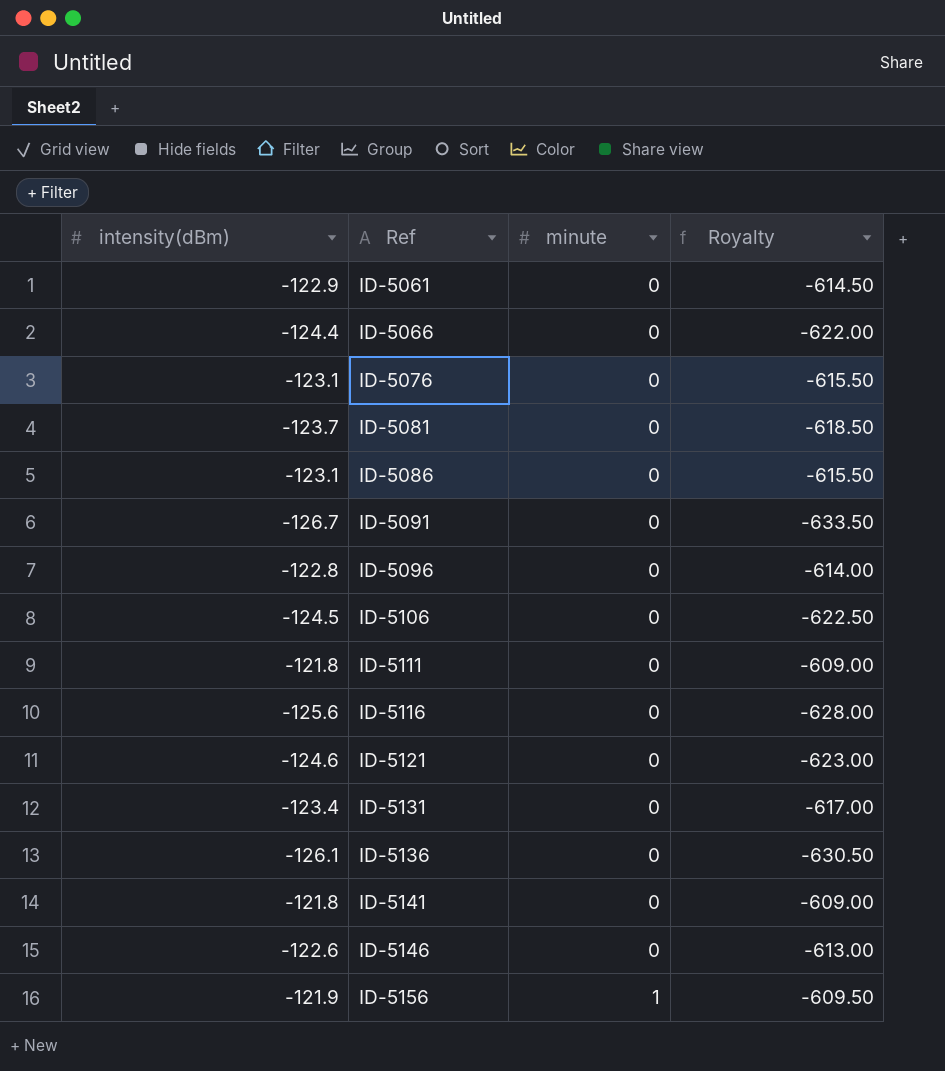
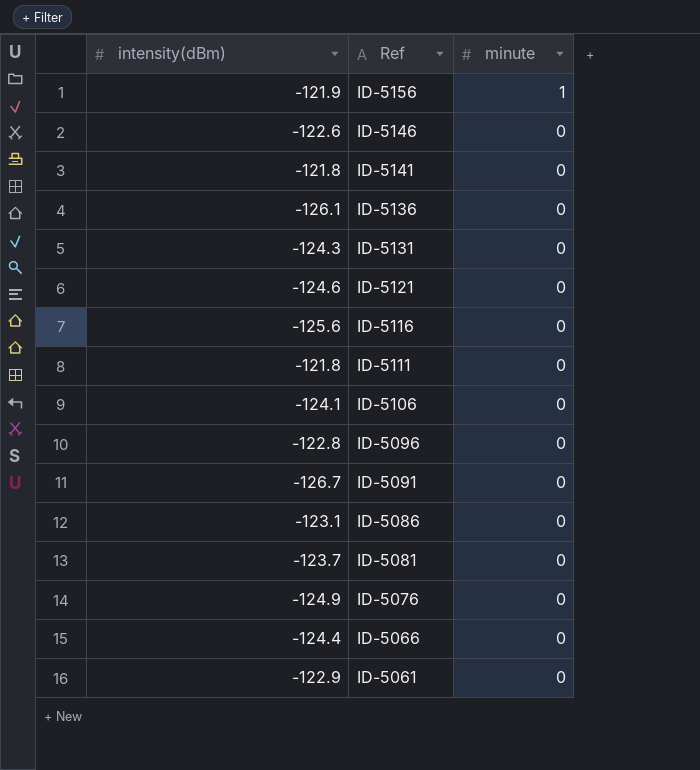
row order: Ref ascending -> Ref descending
column Royalty | formula: [intensity(dBm)] * 5 -> none
ID-5131 | intensity(dBm): -123.4 -> -124.3
ID-5106 | intensity(dBm): -124.5 -> -124.1
ID-5076 | intensity(dBm): -123.1 -> -124.9

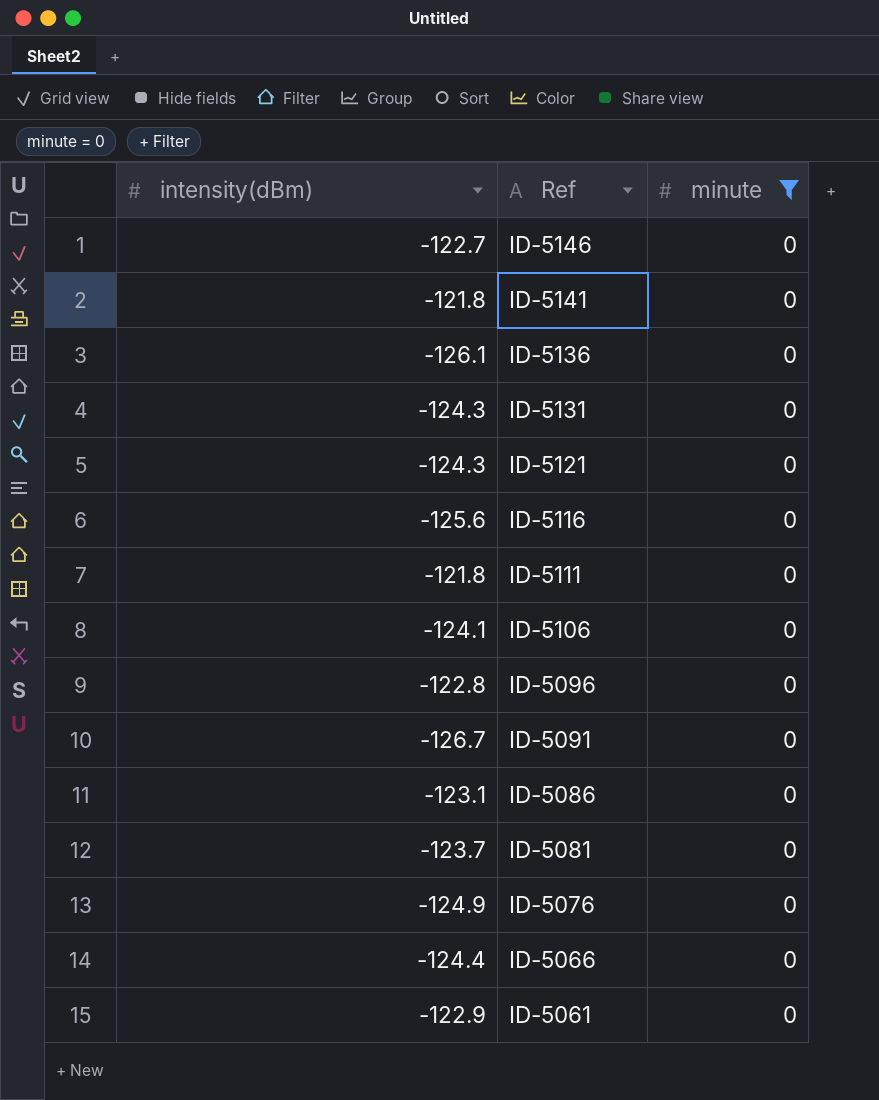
filter: none -> minute = 0
ID-5146 | intensity(dBm): -122.6 -> -122.7
ID-5121 | intensity(dBm): -124.6 -> -124.3

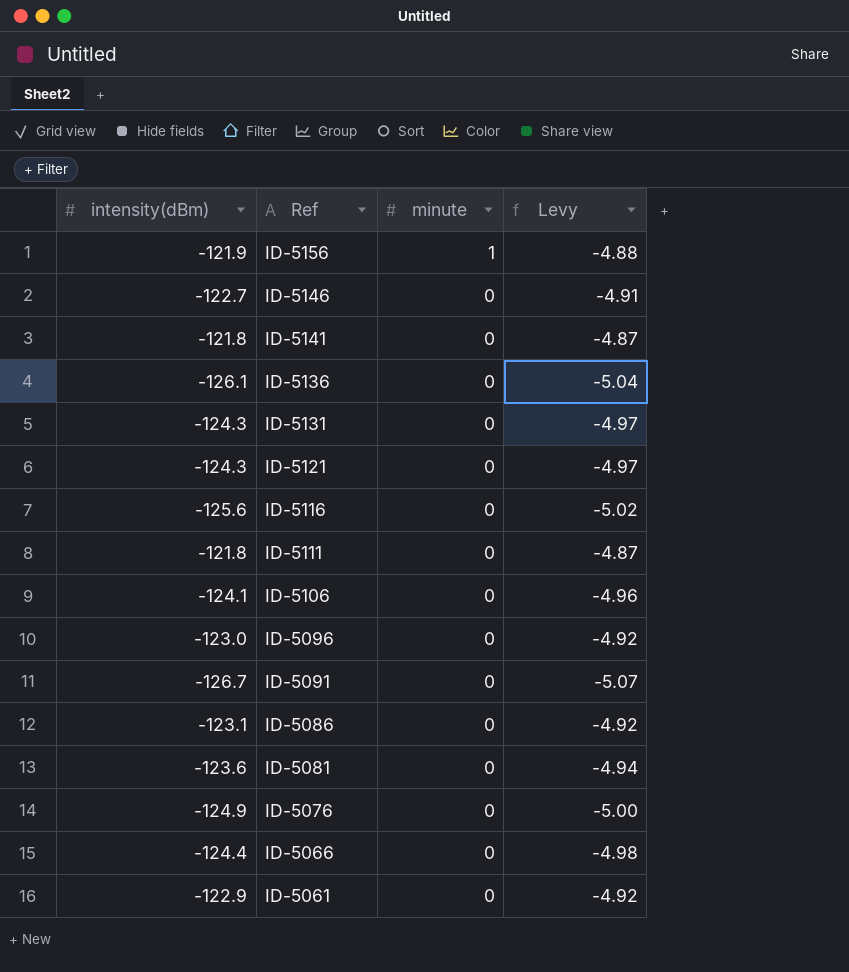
filter: minute = 0 -> none
column Levy | formula: none -> [intensity(dBm)] * 0.04
ID-5096 | intensity(dBm): -122.8 -> -123.0
ID-5081 | intensity(dBm): -123.7 -> -123.6

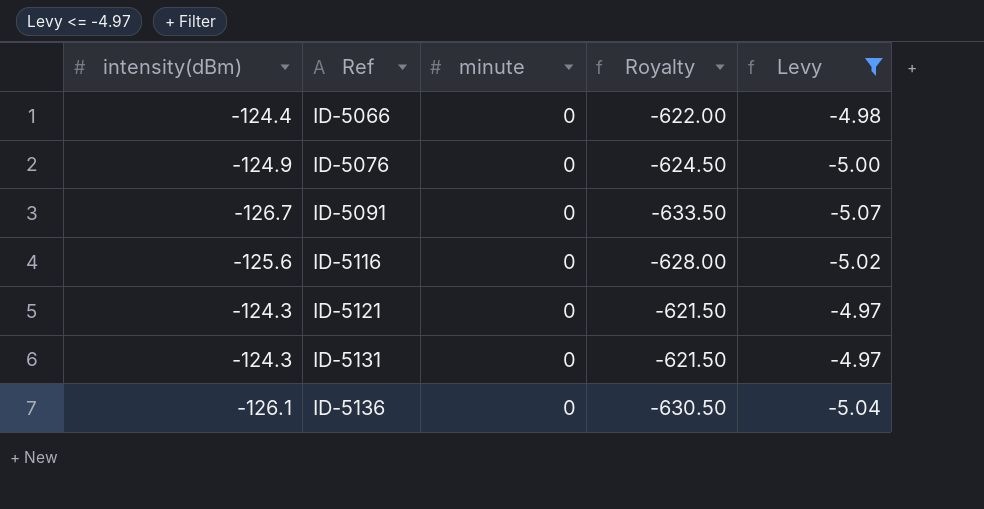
filter: none -> Levy <= -4.97
row order: Ref descending -> Ref ascending
column Royalty | formula: none -> [intensity(dBm)] * 5

